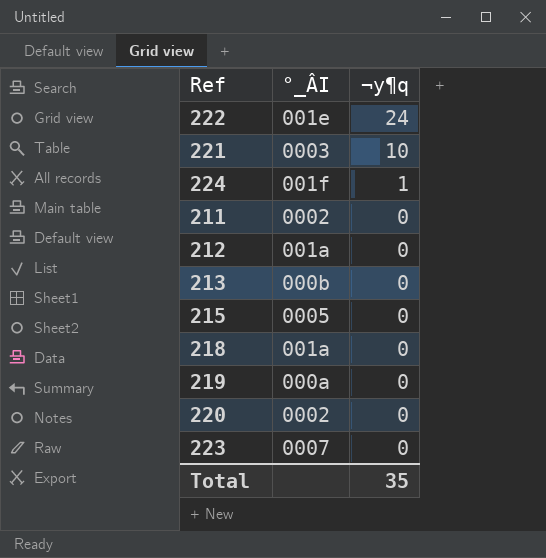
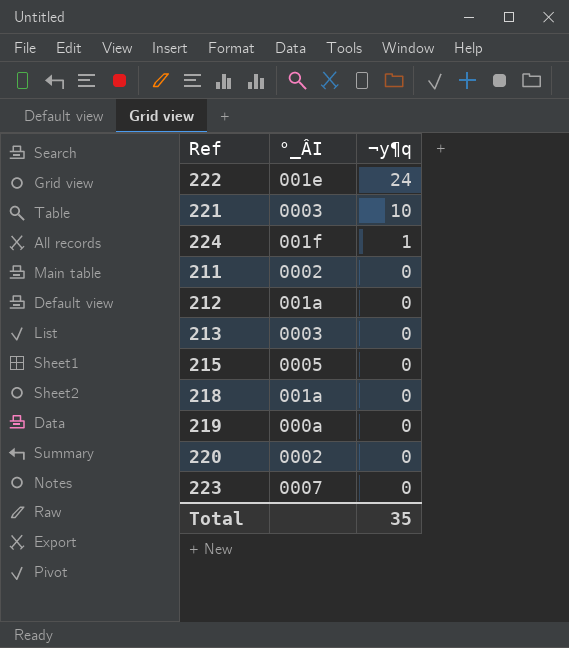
213 | °_ÂI: 000b -> 0003

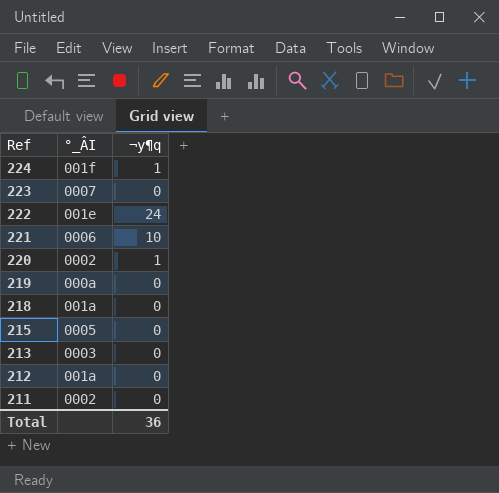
row order: ¬y¶q descending -> Ref descending
221 | °_ÂI: 0003 -> 0006
220 | ¬y¶q: 0 -> 1
Total | ¬y¶q: 35 -> 36

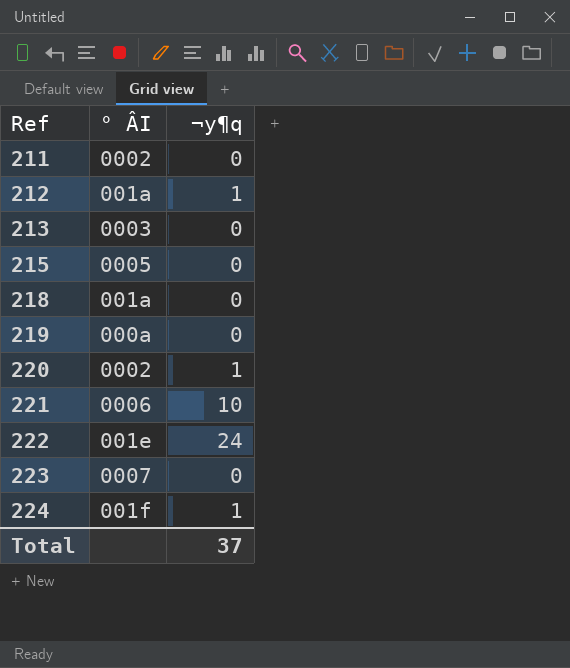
row order: Ref descending -> Ref ascending
column name: °_ÂI -> ° ÂI
212 | ¬y¶q: 0 -> 1
Total | ¬y¶q: 36 -> 37

